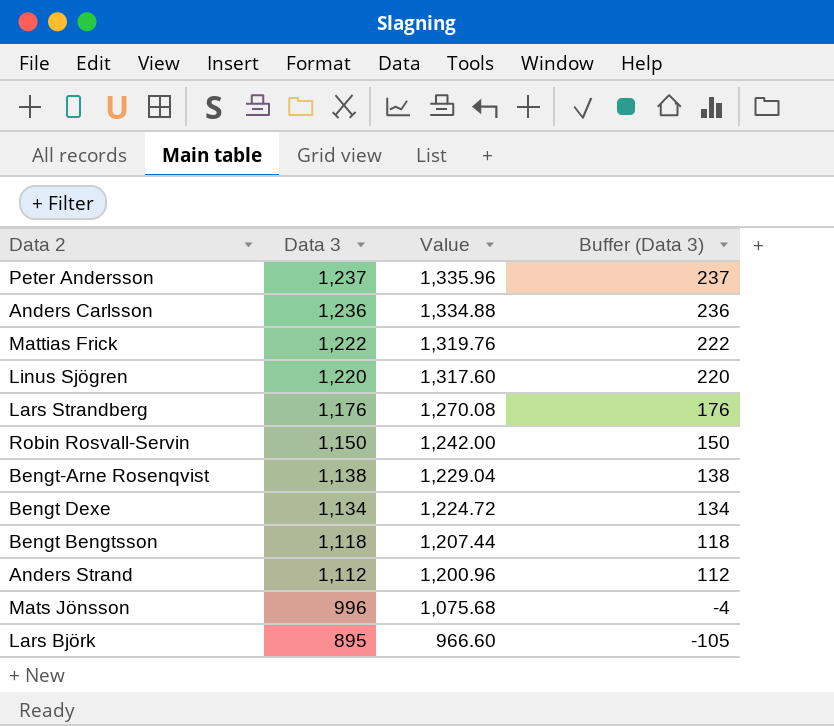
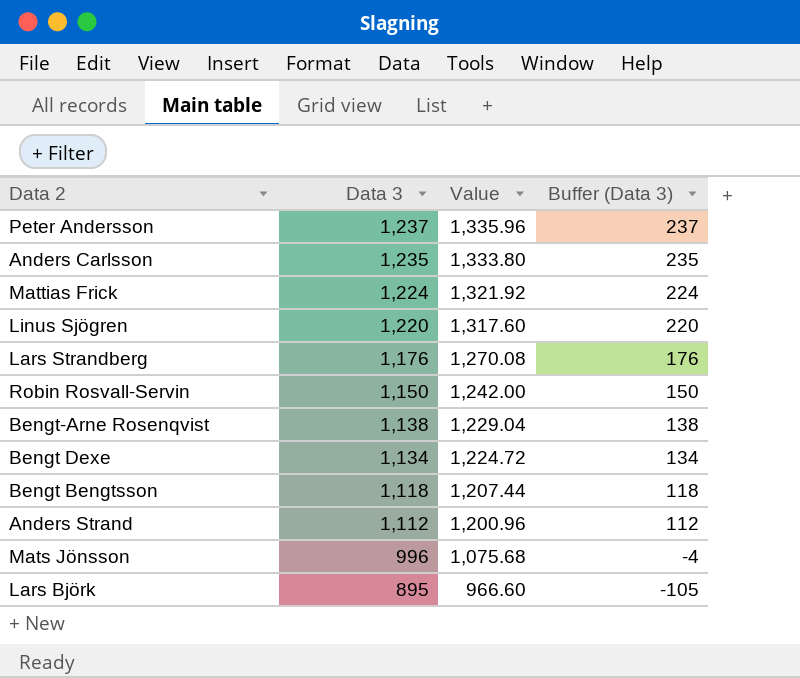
Anders Carlsson | Data 3: 1,236 -> 1,235
Anders Carlsson | Value: 1,334.88 -> 1,333.80
Anders Carlsson | Buffer (Data 3): 236 -> 235
Mattias Frick | Data 3: 1,222 -> 1,224
Mattias Frick | Value: 1,319.76 -> 1,321.92
Mattias Frick | Buffer (Data 3): 222 -> 224

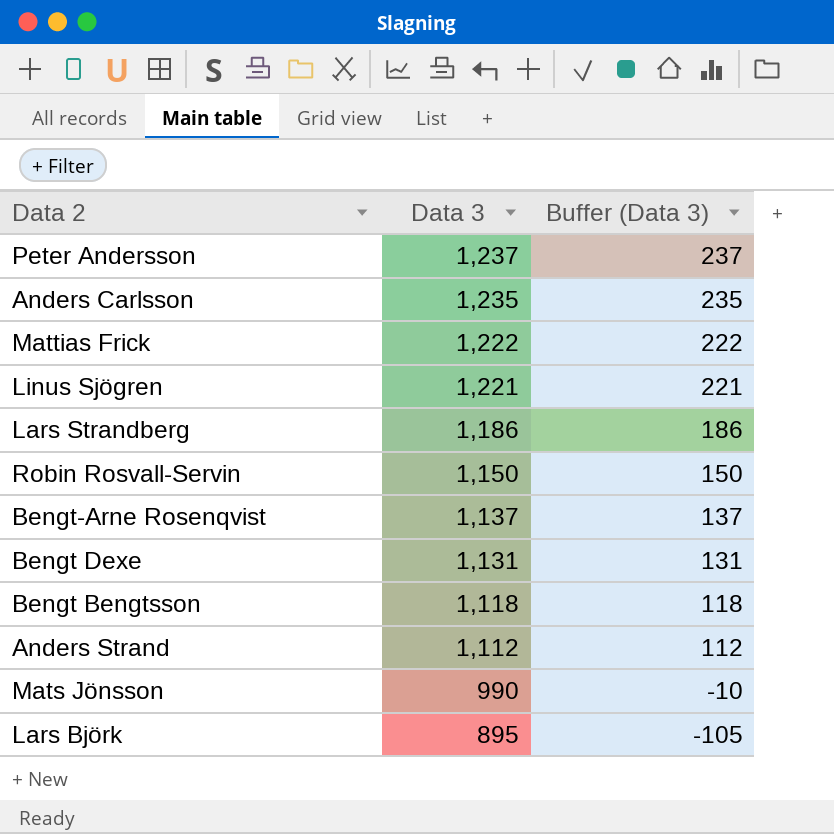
column Value | formula: [Data 3] * 1.08 -> none
Mattias Frick | Data 3: 1,224 -> 1,222
Mattias Frick | Buffer (Data 3): 224 -> 222
Linus Sjögren | Data 3: 1,220 -> 1,221
Linus Sjögren | Buffer (Data 3): 220 -> 221
Lars Strandberg | Data 3: 1,176 -> 1,186
Lars Strandberg | Buffer (Data 3): 176 -> 186
Bengt-Arne Rosenqvist | Data 3: 1,138 -> 1,137
Bengt-Arne Rosenqvist | Buffer (Data 3): 138 -> 137
Bengt Dexe | Data 3: 1,134 -> 1,131
Bengt Dexe | Buffer (Data 3): 134 -> 131
Mats Jönsson | Data 3: 996 -> 990
Mats Jönsson | Buffer (Data 3): -4 -> -10

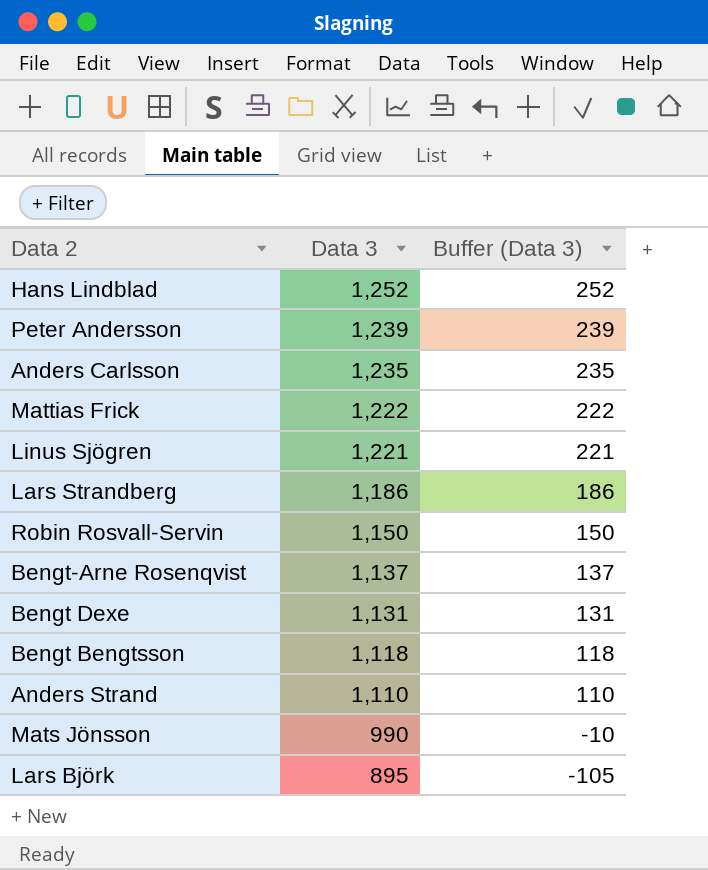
row Hans Lindblad: none -> 1,252 | 252
Peter Andersson | Data 3: 1,237 -> 1,239
Peter Andersson | Buffer (Data 3): 237 -> 239
Anders Strand | Data 3: 1,112 -> 1,110
Anders Strand | Buffer (Data 3): 112 -> 110

